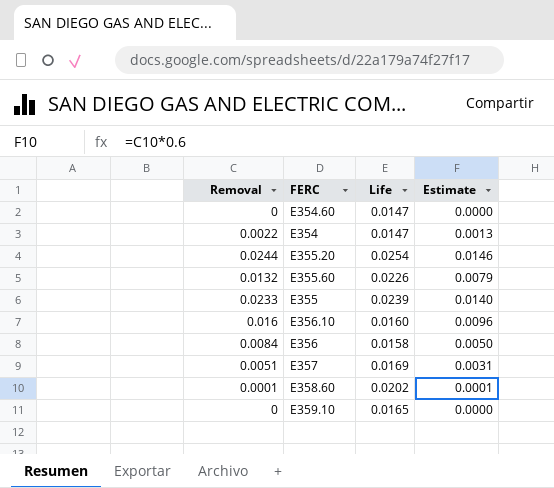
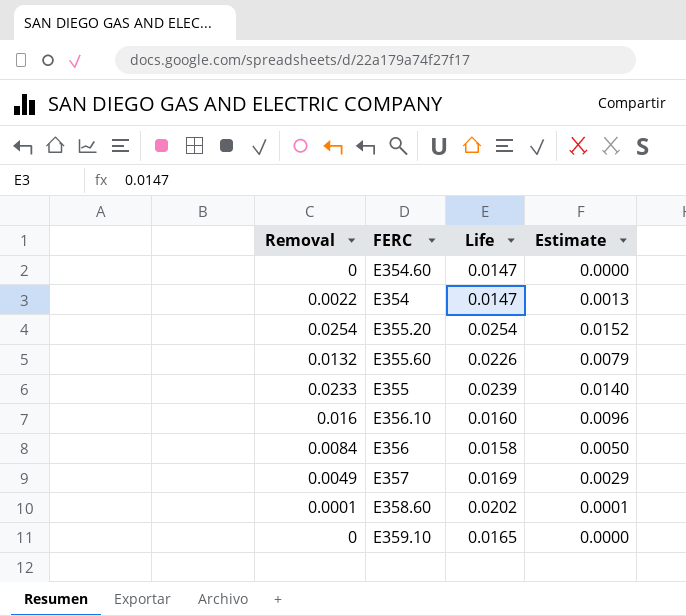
E355.20 | Removal: 0.0244 -> 0.0254
E355.20 | Estimate: 0.0146 -> 0.0152
E357 | Removal: 0.0051 -> 0.0049
E357 | Estimate: 0.0031 -> 0.0029

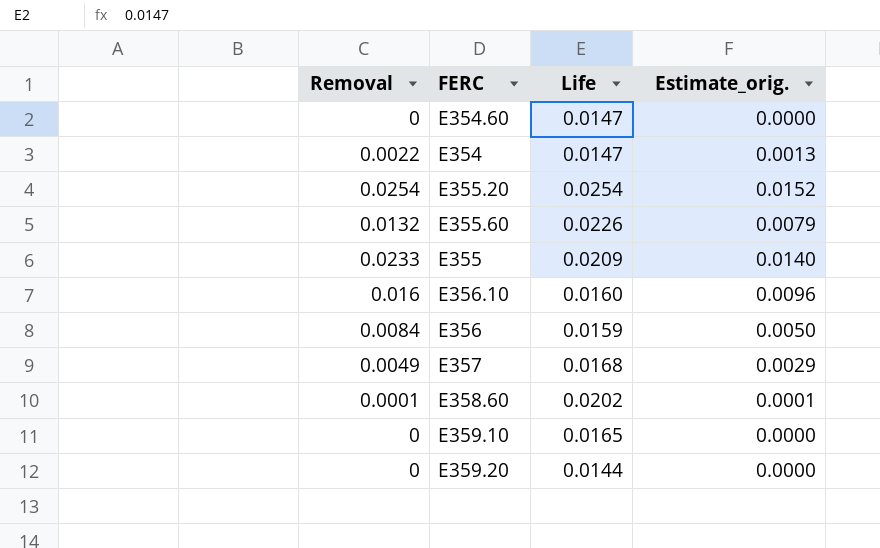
column name: Estimate -> Estimate_orig.
E355 | Life: 0.0239 -> 0.0209
E356 | Life: 0.0158 -> 0.0159
E357 | Life: 0.0169 -> 0.0168
row E359.20: none -> 0 | 0.0144 | 0.0000

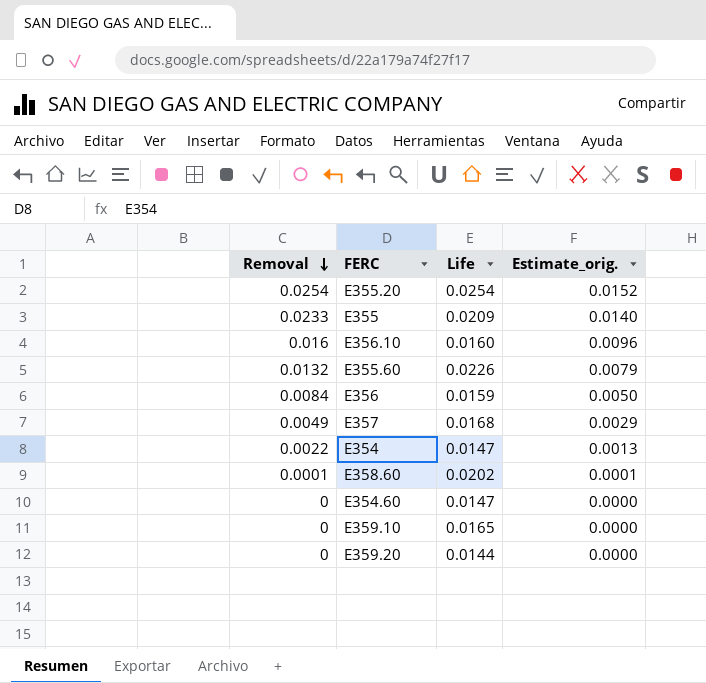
row order: none -> Removal descending

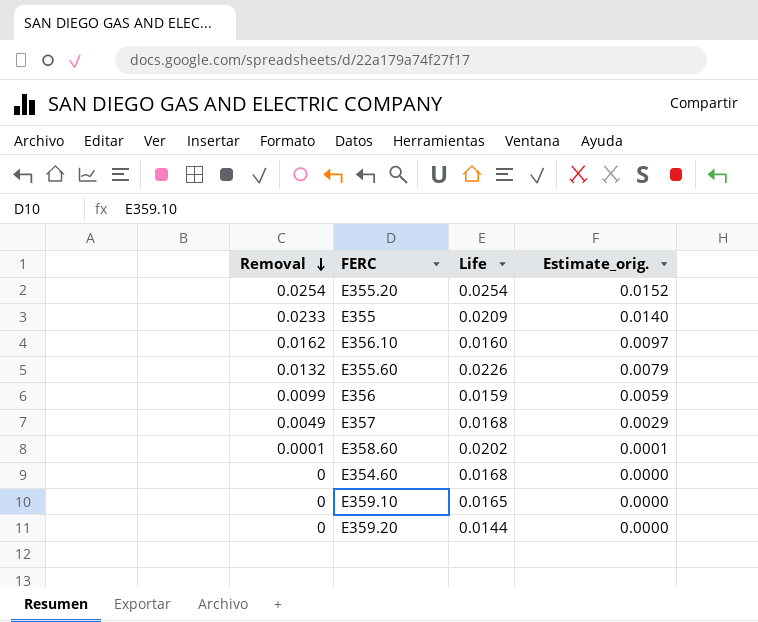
row E354: 0.0022 | 0.0147 | 0.0013 -> none
E356.10 | Removal: 0.016 -> 0.0162
E356.10 | Estimate_orig.: 0.0096 -> 0.0097
E356 | Removal: 0.0084 -> 0.0099
E356 | Estimate_orig.: 0.0050 -> 0.0059
E354.60 | Life: 0.0147 -> 0.0168

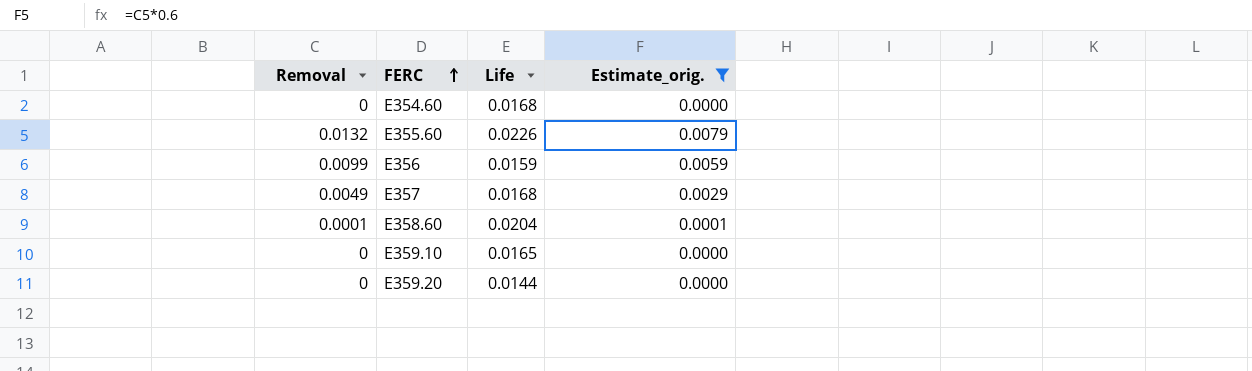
filter: none -> Estimate_orig. <= 0.0079
row order: Removal descending -> FERC ascending
E358.60 | Life: 0.0202 -> 0.0204

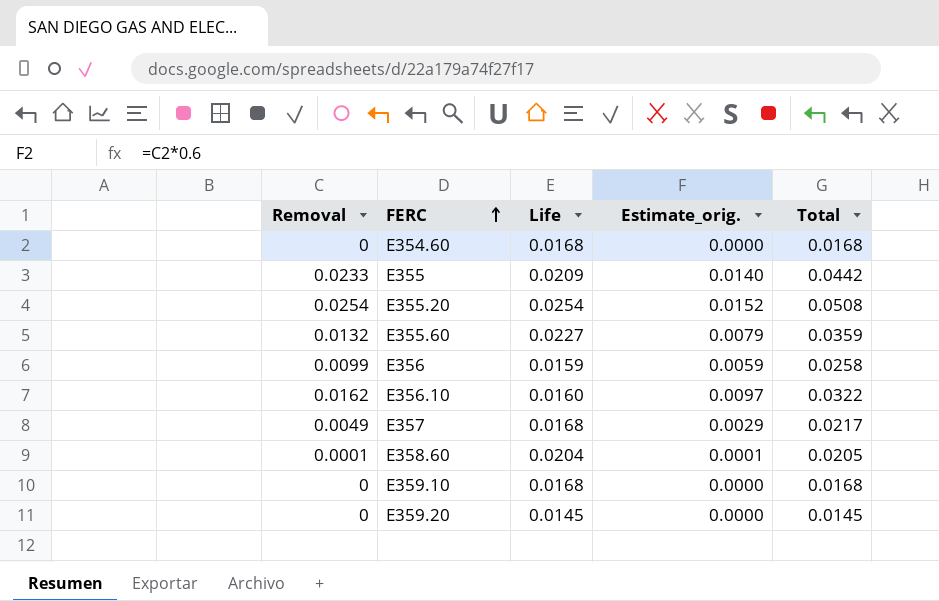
filter: Estimate_orig. <= 0.0079 -> none
column Total | formula: none -> [Removal] + [Life]
E355.60 | Life: 0.0226 -> 0.0227
E359.10 | Life: 0.0165 -> 0.0168
E359.20 | Life: 0.0144 -> 0.0145

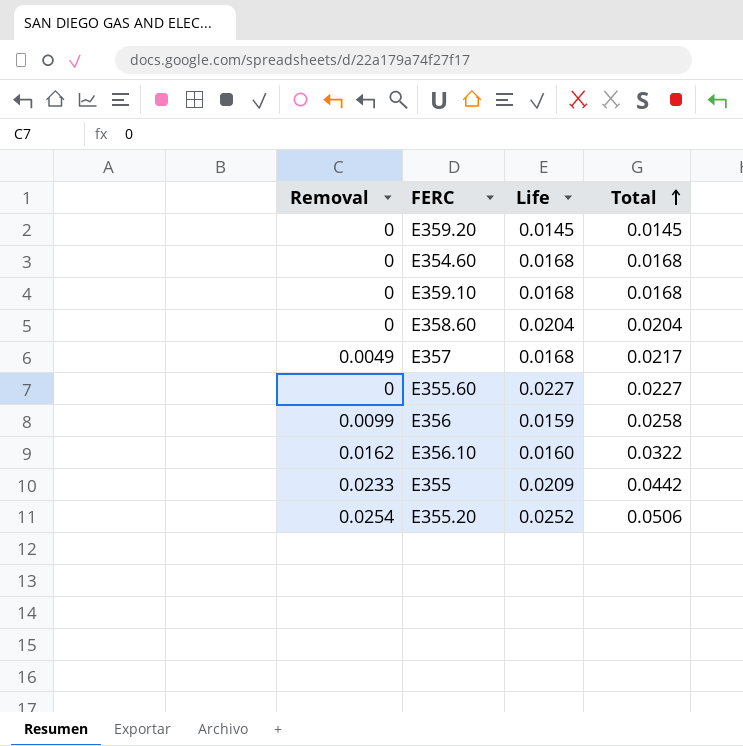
row order: FERC ascending -> Total ascending
column Estimate_orig. | formula: [Removal] * 0.6 -> none
E358.60 | Removal: 0.0001 -> 0
E358.60 | Total: 0.0205 -> 0.0204
E355.60 | Removal: 0.0132 -> 0
E355.60 | Total: 0.0359 -> 0.0227
E355.20 | Life: 0.0254 -> 0.0252
E355.20 | Total: 0.0508 -> 0.0506

